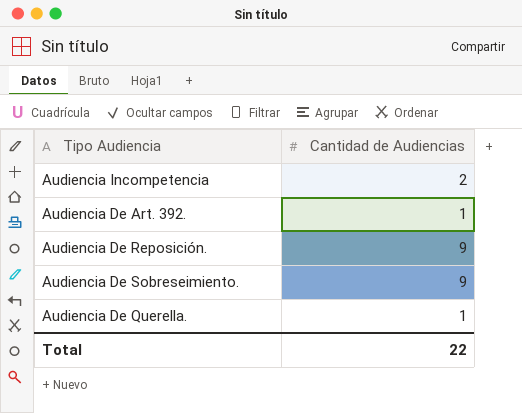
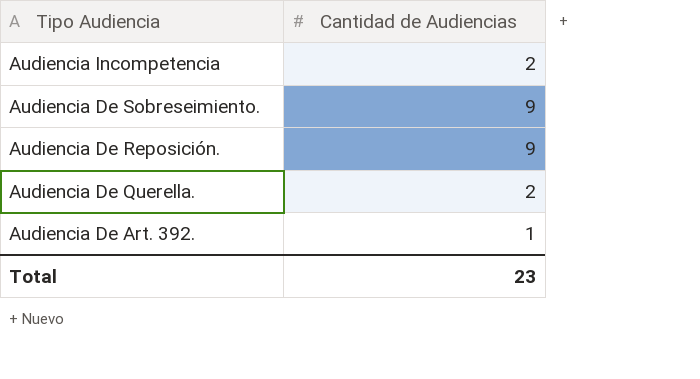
row order: none -> Tipo Audiencia descending
Audiencia De Querella. | Cantidad de Audiencias: 1 -> 2
Total | Cantidad de Audiencias: 22 -> 23

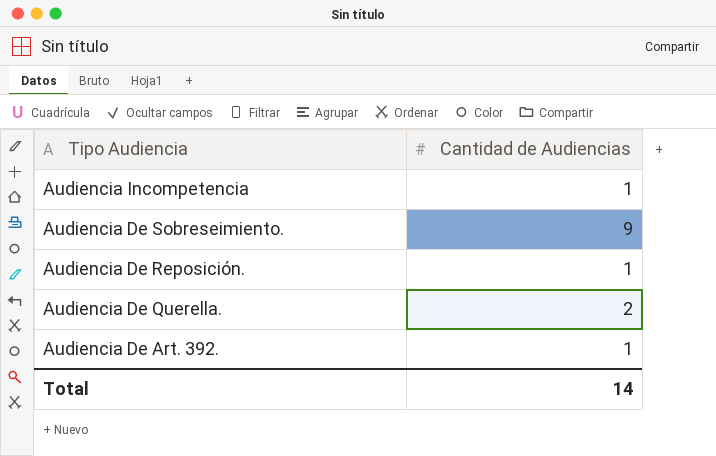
Audiencia Incompetencia | Cantidad de Audiencias: 2 -> 1
Audiencia De Reposición. | Cantidad de Audiencias: 9 -> 1
Total | Cantidad de Audiencias: 23 -> 14

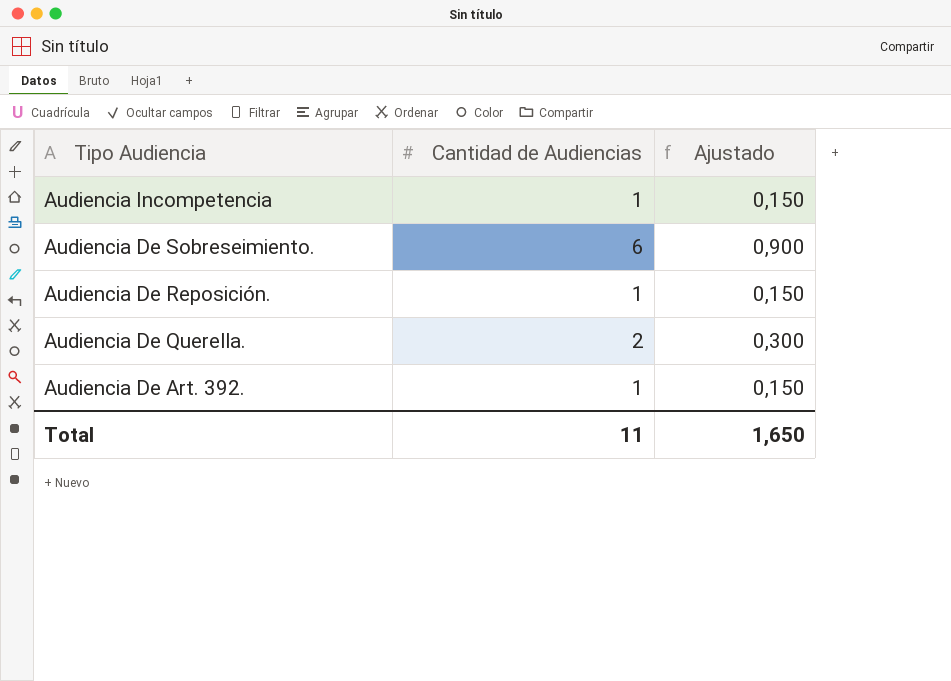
column Ajustado | formula: none -> [Cantidad de Audiencias] * 0,15
Audiencia De Sobreseimiento. | Cantidad de Audiencias: 9 -> 6
Total | Cantidad de Audiencias: 14 -> 11

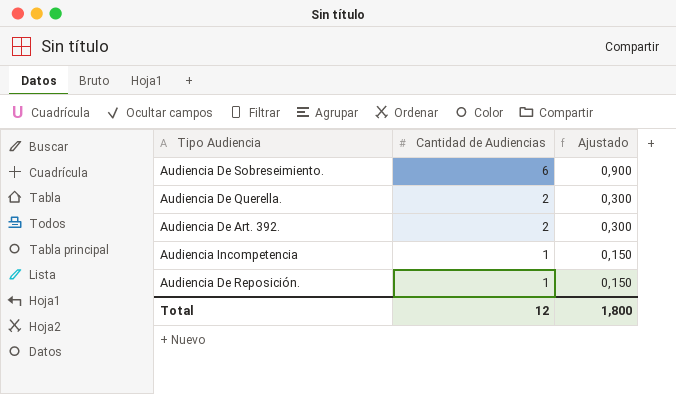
row order: Tipo Audiencia descending -> Cantidad de Audiencias descending
Audiencia De Art. 392. | Cantidad de Audiencias: 1 -> 2
Audiencia De Art. 392. | Ajustado: 0,150 -> 0,300
Total | Cantidad de Audiencias: 11 -> 12
Total | Ajustado: 1,650 -> 1,800

